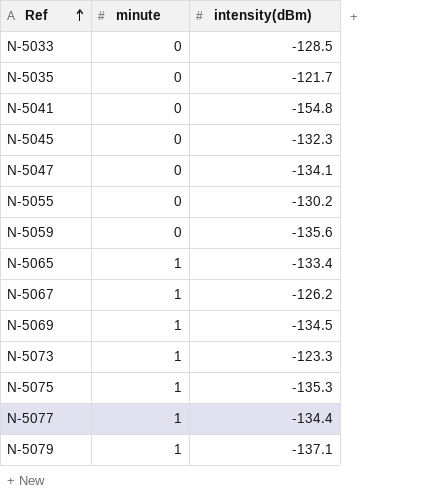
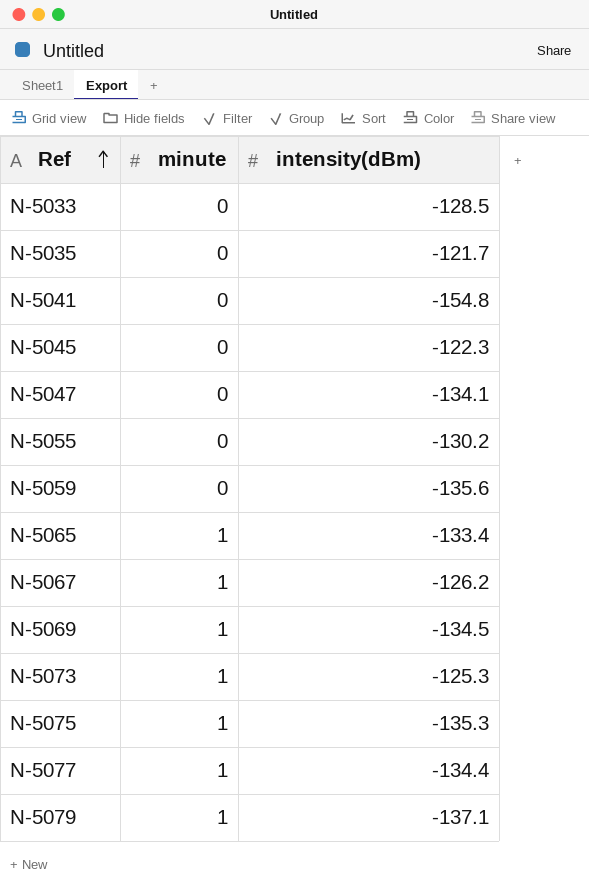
N-5045 | intensity(dBm): -132.3 -> -122.3
N-5073 | intensity(dBm): -123.3 -> -125.3

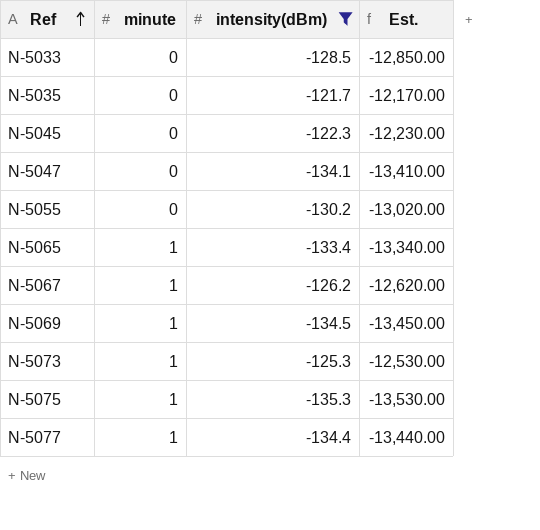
filter: none -> intensity(dBm) >= -135.3
column Est. | formula: none -> [intensity(dBm)] * 100

